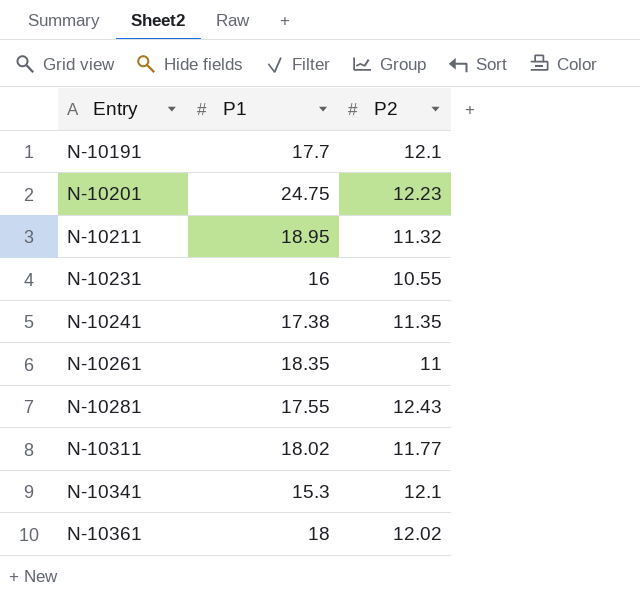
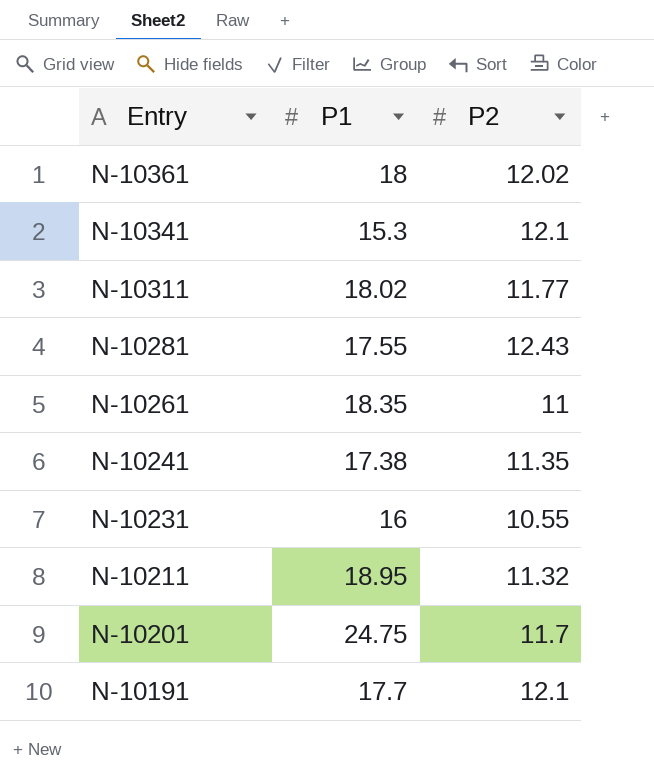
row order: Entry ascending -> Entry descending
N-10201 | P2: 12.23 -> 11.7

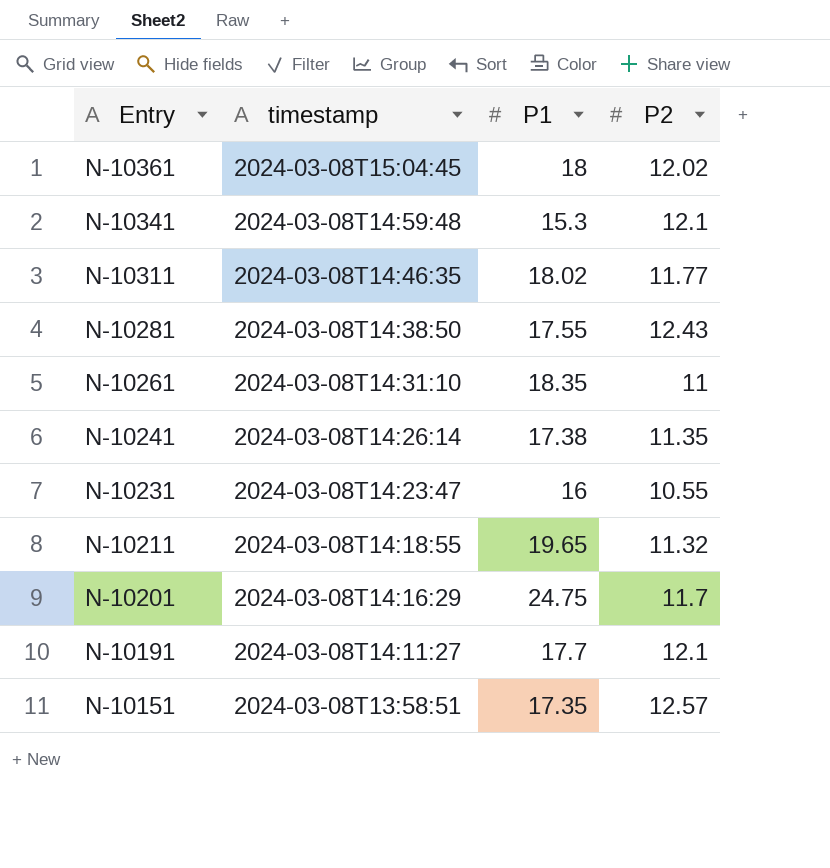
column timestamp | position: none -> 2
N-10211 | P1: 18.95 -> 19.65
row N-10151: none -> 2024-03-08T13:58:51 | 17.35 | 12.57

